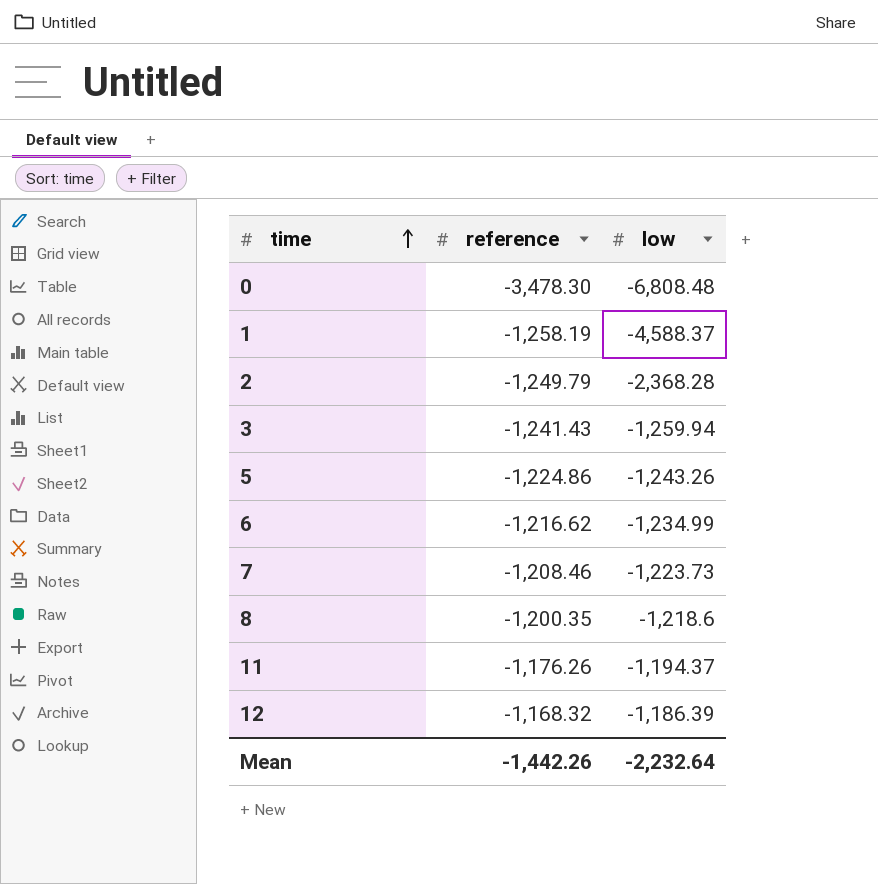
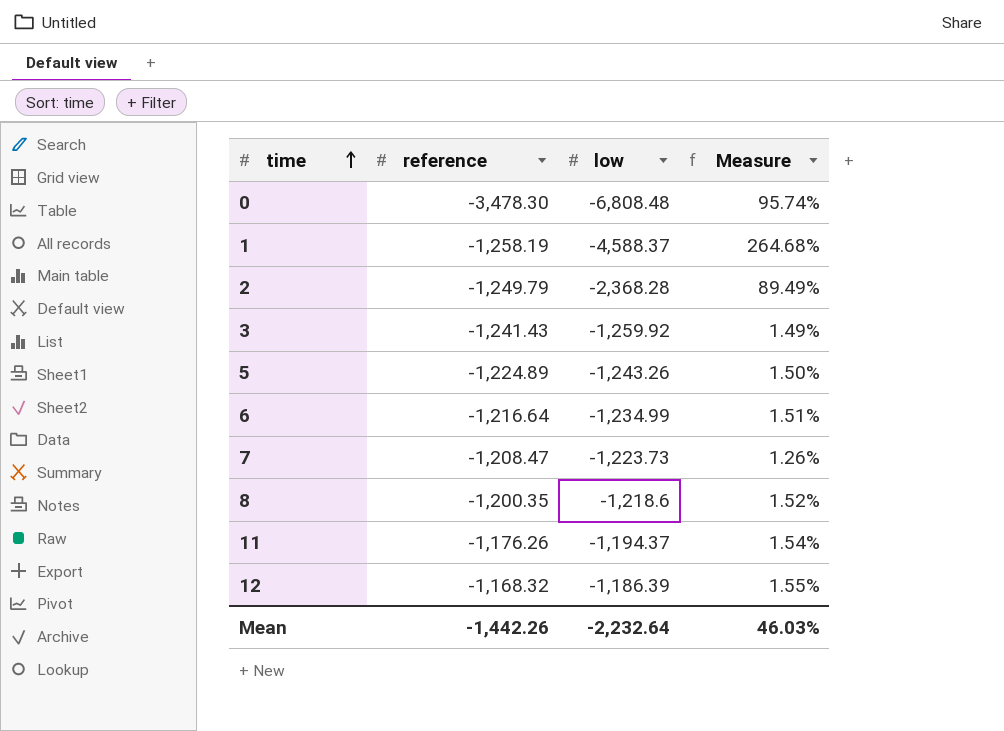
column Measure | formula: none -> ([low] - [reference]) / [reference]
3 | low: -1,259.94 -> -1,259.92
5 | reference: -1,224.86 -> -1,224.89
6 | reference: -1,216.62 -> -1,216.64
7 | reference: -1,208.46 -> -1,208.47

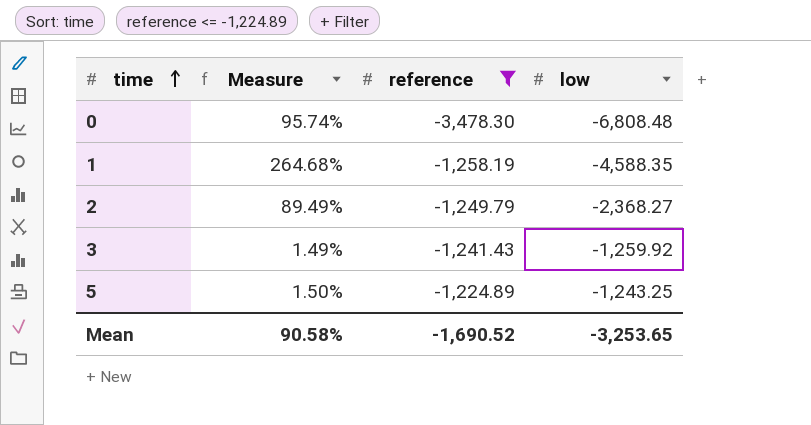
filter: none -> reference <= -1,224.89
column Measure | position: 4 -> 2
1 | low: -4,588.37 -> -4,588.35
2 | low: -2,368.28 -> -2,368.27
5 | low: -1,243.26 -> -1,243.25
Mean | Measure: 46.03% -> 90.58%
Mean | reference: -1,442.26 -> -1,690.52
Mean | low: -2,232.64 -> -3,253.65

